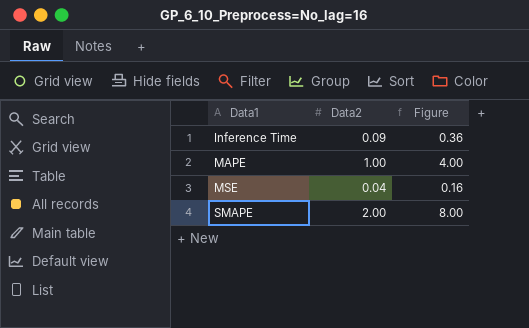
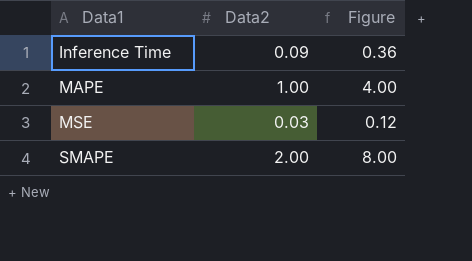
MSE | Data2: 0.04 -> 0.03
MSE | Figure: 0.16 -> 0.12

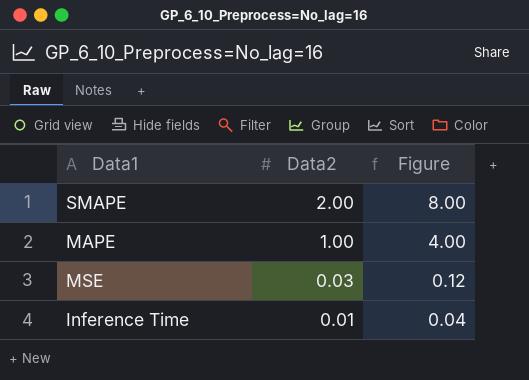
row order: Data1 ascending -> Data2 descending
Inference Time | Data2: 0.09 -> 0.01
Inference Time | Figure: 0.36 -> 0.04

